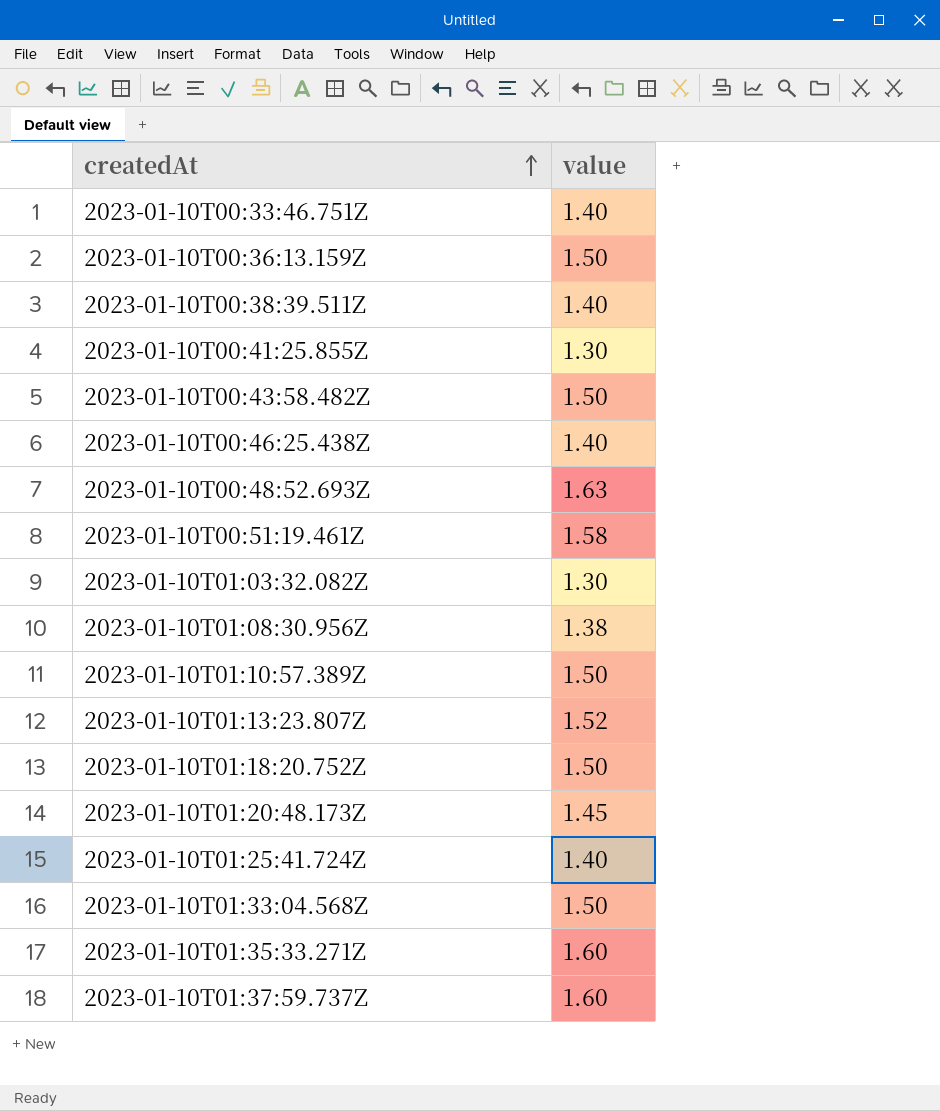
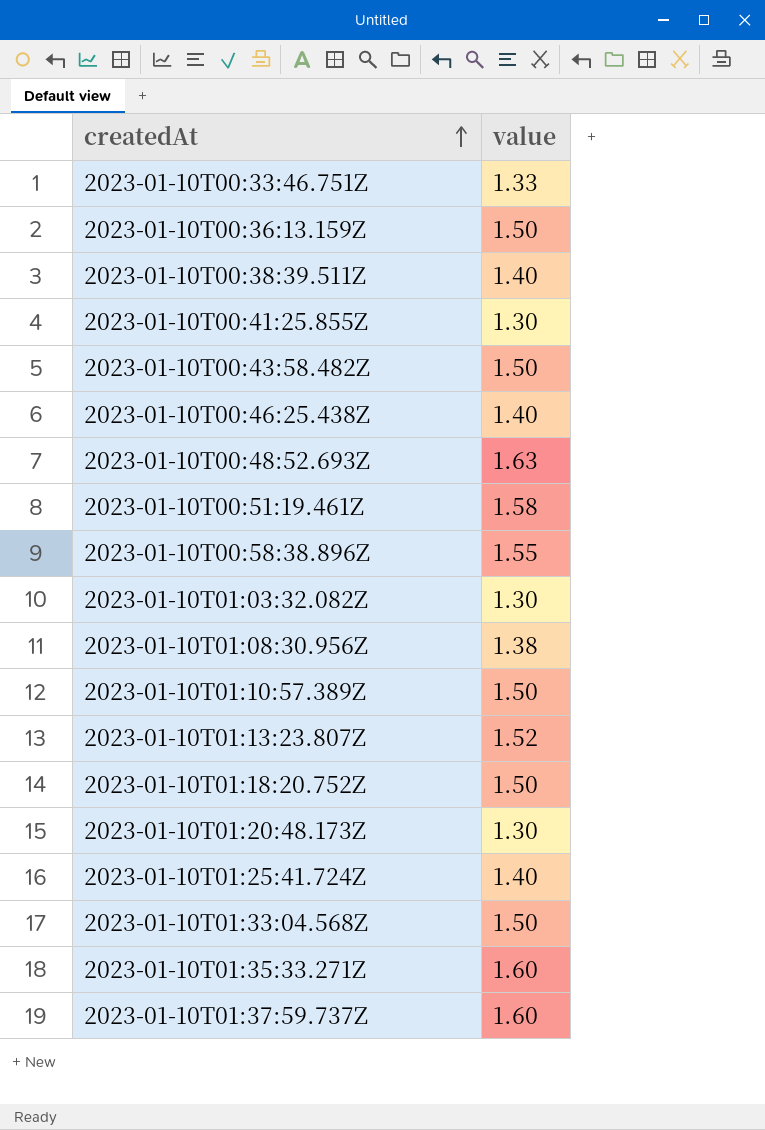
2023-01-10T00:33:46.751Z | value: 1.40 -> 1.33
row 2023-01-10T00:58:38.896Z: none -> 1.55
2023-01-10T01:20:48.173Z | value: 1.45 -> 1.30

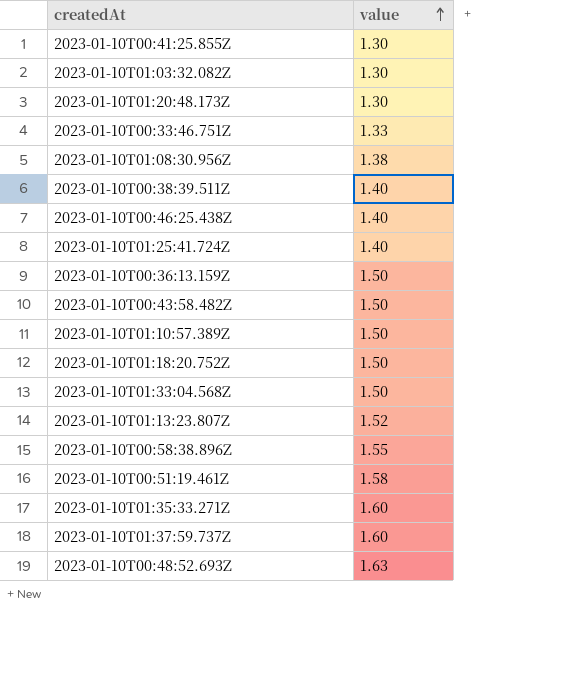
row order: createdAt ascending -> value ascending

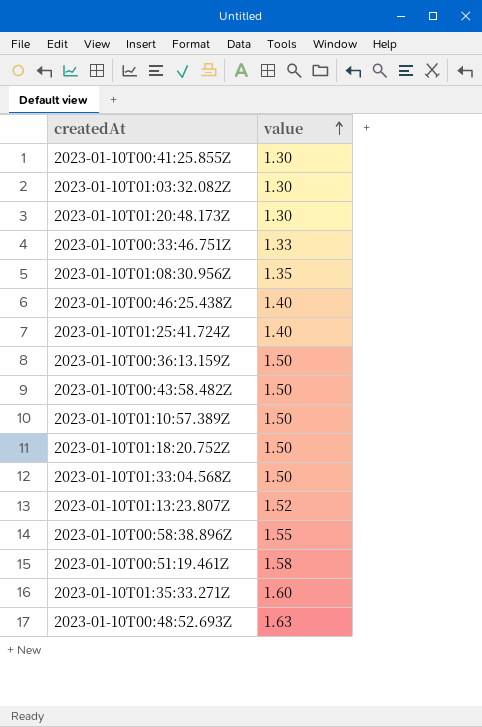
row 2023-01-10T00:38:39.511Z: 1.40 -> none
row 2023-01-10T01:37:59.737Z: 1.60 -> none
2023-01-10T01:08:30.956Z | value: 1.38 -> 1.35

